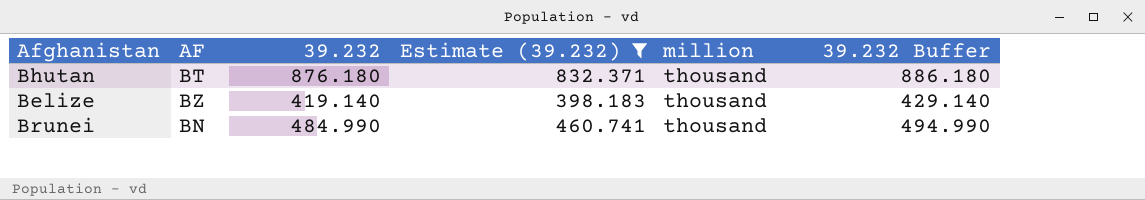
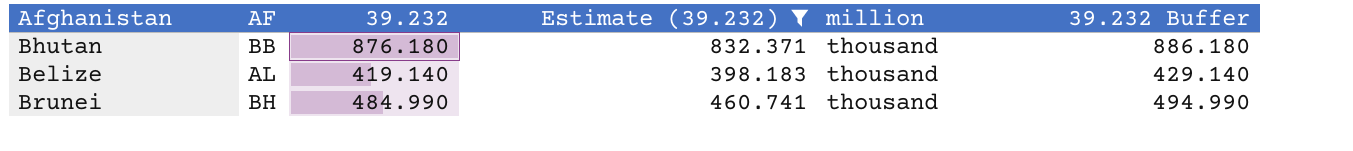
Bhutan | AF: BT -> BB
Belize | AF: BZ -> AL
Brunei | AF: BN -> BH

